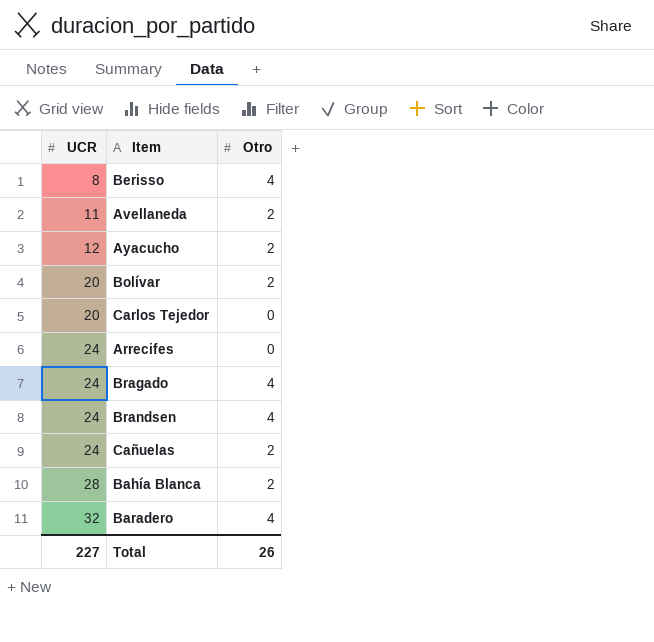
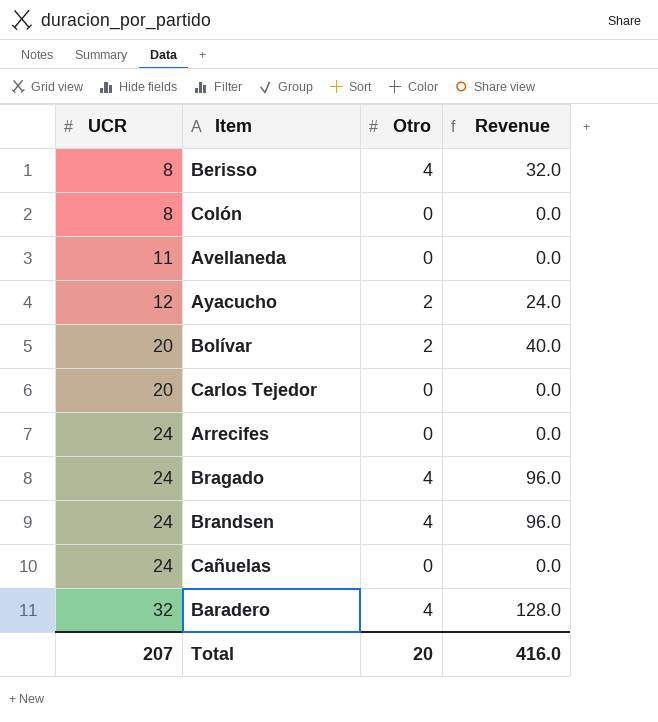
column Revenue | formula: none -> [UCR] * [Otro]
row Bahía Blanca: 28 | 2 -> none
row Colón: none -> 8 | 0 | 0.0
Avellaneda | Otro: 2 -> 0
Cañuelas | Otro: 2 -> 0
Total | UCR: 227 -> 207
Total | Otro: 26 -> 20

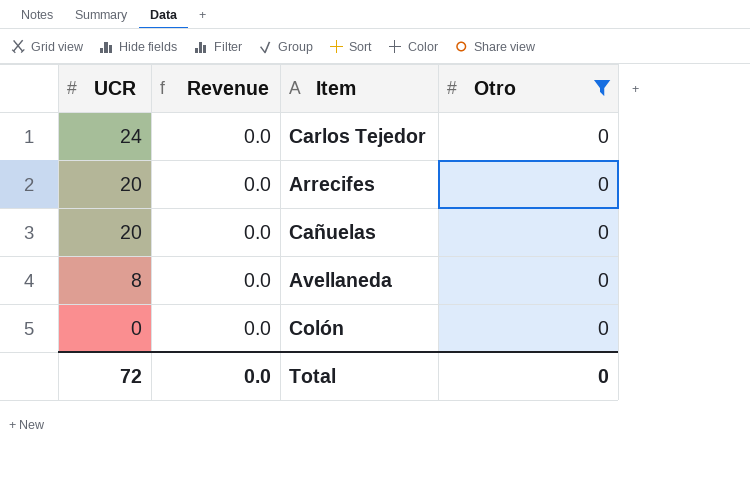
filter: none -> Otro = 0
row order: UCR ascending -> UCR descending
column Revenue | position: 4 -> 2
Carlos Tejedor | UCR: 20 -> 24
Arrecifes | UCR: 24 -> 20
Cañuelas | UCR: 24 -> 20
Avellaneda | UCR: 11 -> 8
Colón | UCR: 8 -> 0
Total | UCR: 207 -> 72
Total | Revenue: 416.0 -> 0.0
Total | Otro: 20 -> 0

